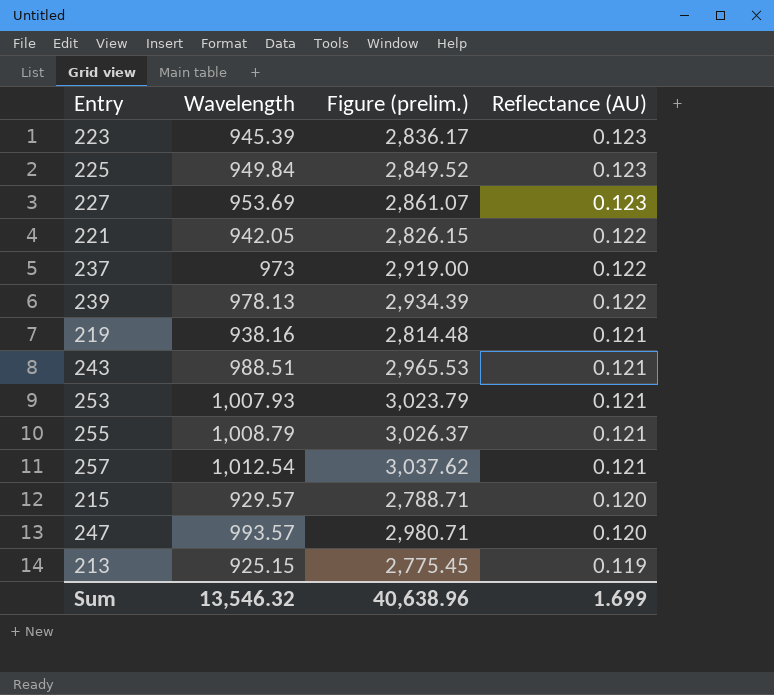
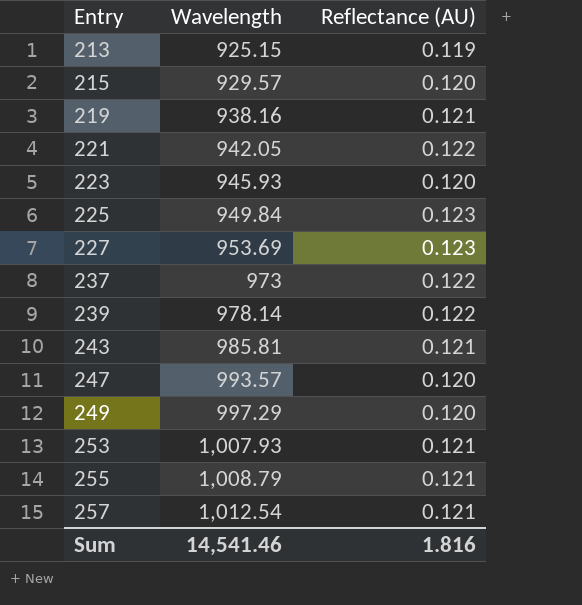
row order: Reflectance (AU) descending -> Entry ascending
column Figure (prelim.) | formula: [Wavelength] * 3 -> none
223 | Wavelength: 945.39 -> 945.93
223 | Reflectance (AU): 0.123 -> 0.120
239 | Wavelength: 978.13 -> 978.14
243 | Wavelength: 988.51 -> 985.81
row 249: none -> 997.29 | 0.120
Sum | Wavelength: 13,546.32 -> 14,541.46
Sum | Reflectance (AU): 1.699 -> 1.816

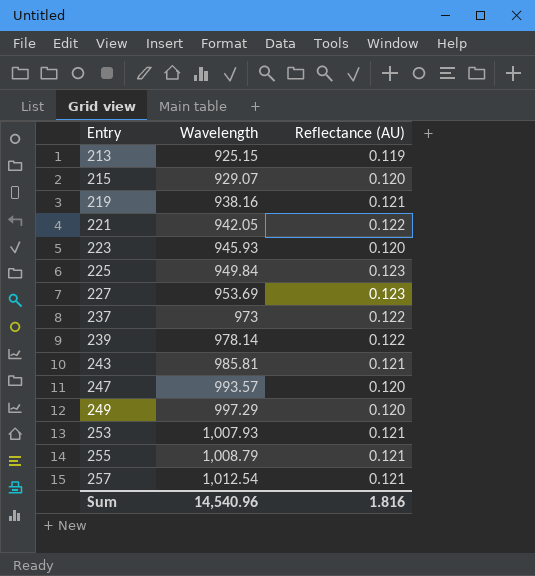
215 | Wavelength: 929.57 -> 929.07
Sum | Wavelength: 14,541.46 -> 14,540.96

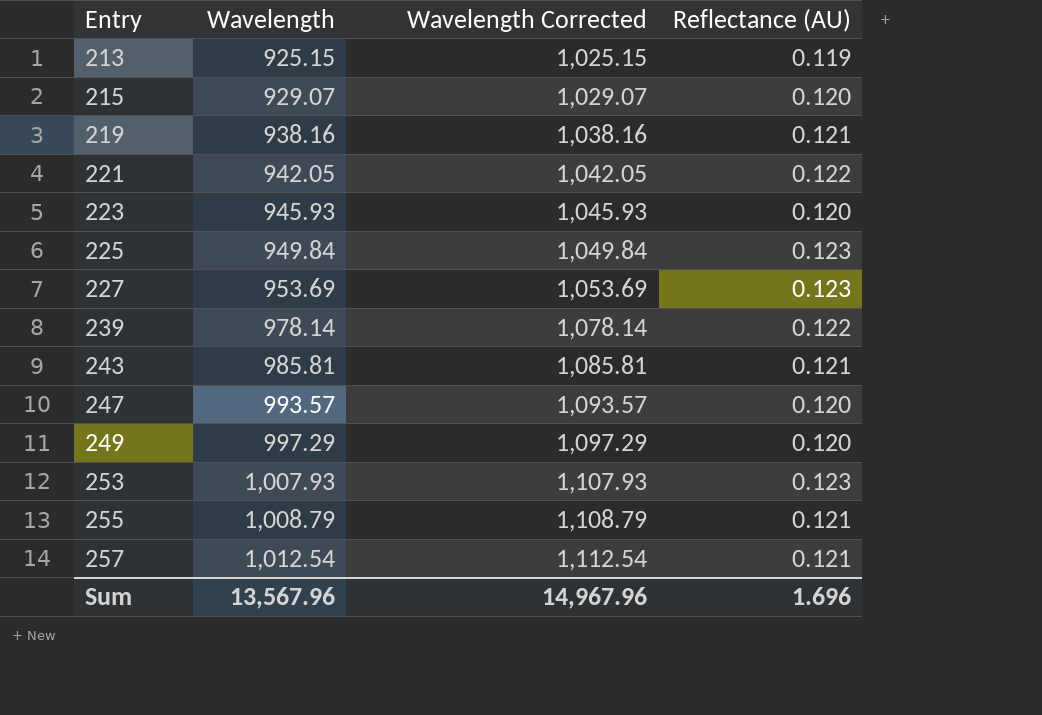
column Wavelength Corrected | formula: none -> [Wavelength] + 100
row 237: 973 | 0.122 -> none
253 | Reflectance (AU): 0.121 -> 0.123
Sum | Wavelength: 14,540.96 -> 13,567.96
Sum | Reflectance (AU): 1.816 -> 1.696

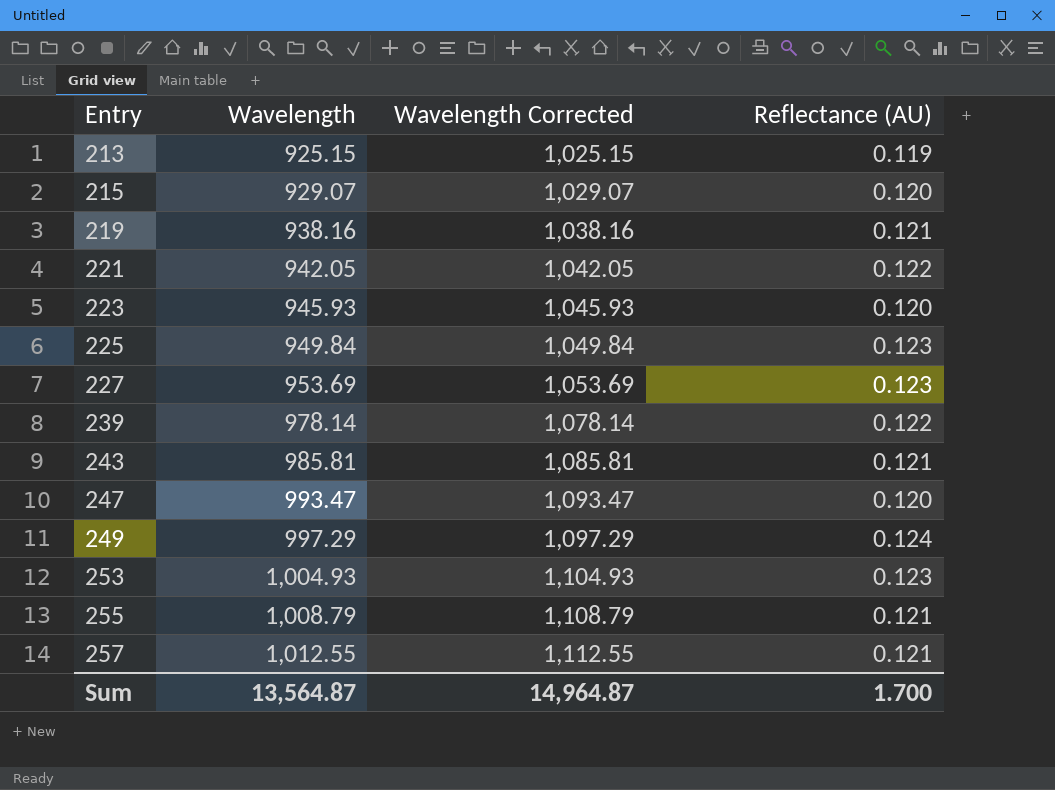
247 | Wavelength: 993.57 -> 993.47
247 | Wavelength Corrected: 1,093.57 -> 1,093.47
249 | Reflectance (AU): 0.120 -> 0.124
253 | Wavelength: 1,007.93 -> 1,004.93
253 | Wavelength Corrected: 1,107.93 -> 1,104.93
257 | Wavelength: 1,012.54 -> 1,012.55
257 | Wavelength Corrected: 1,112.54 -> 1,112.55
Sum | Wavelength: 13,567.96 -> 13,564.87
Sum | Wavelength Corrected: 14,967.96 -> 14,964.87
Sum | Reflectance (AU): 1.696 -> 1.700

